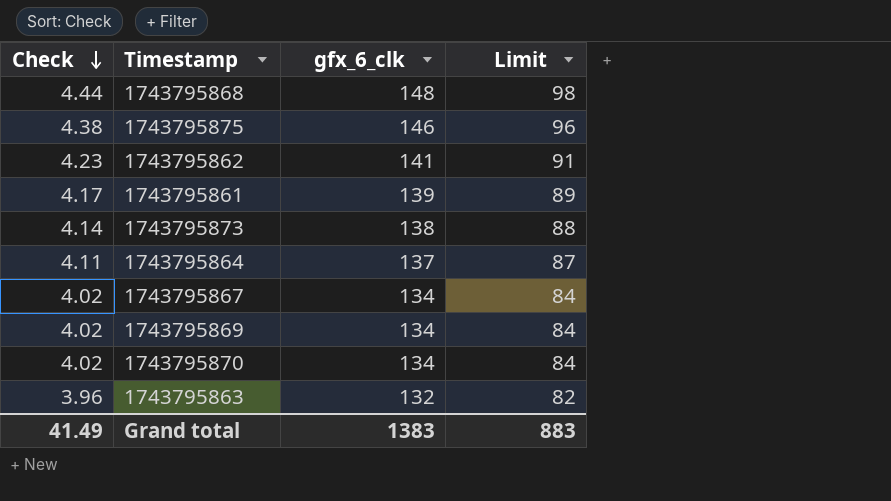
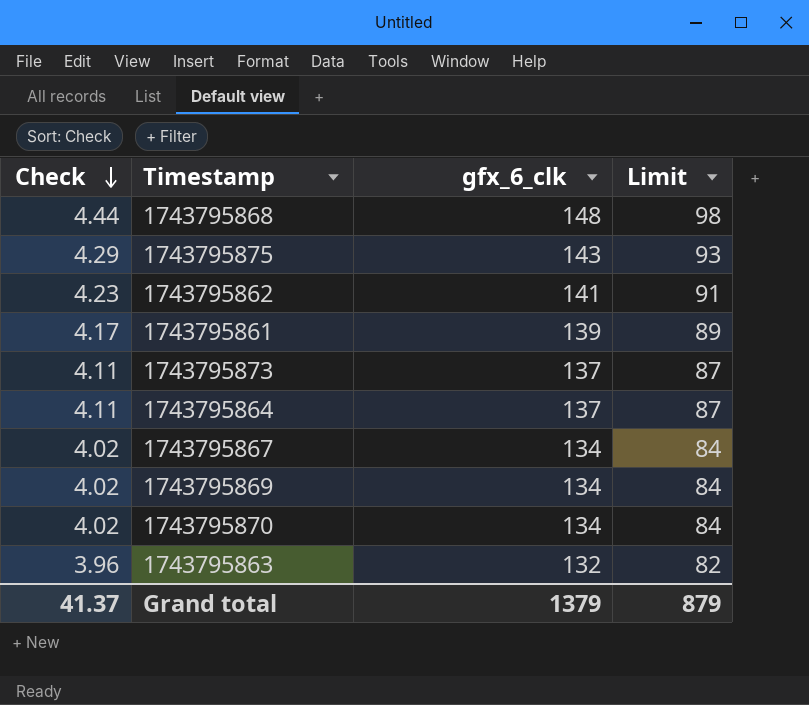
1743795875 | Check: 4.38 -> 4.29
1743795875 | gfx_6_clk: 146 -> 143
1743795875 | Limit: 96 -> 93
1743795873 | Check: 4.14 -> 4.11
1743795873 | gfx_6_clk: 138 -> 137
1743795873 | Limit: 88 -> 87
Grand total | Check: 41.49 -> 41.37
Grand total | gfx_6_clk: 1383 -> 1379
Grand total | Limit: 883 -> 879

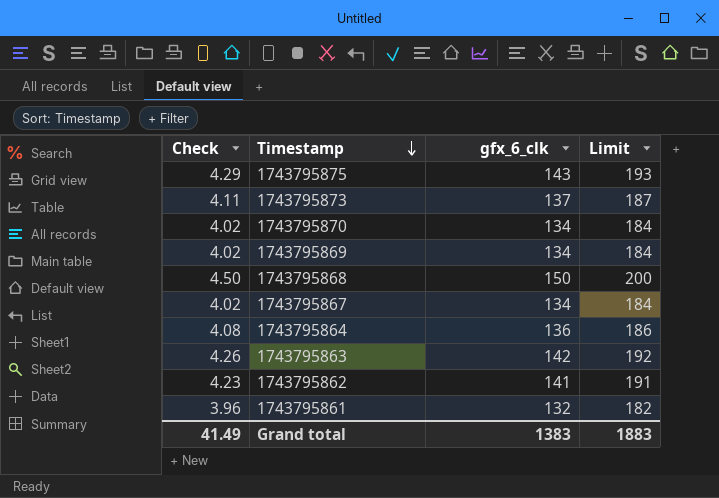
row order: Check descending -> Timestamp descending
column Limit | formula: [gfx_6_clk] - 50 -> [gfx_6_clk] + 50
1743795868 | Check: 4.44 -> 4.50
1743795868 | gfx_6_clk: 148 -> 150
1743795864 | Check: 4.11 -> 4.08
1743795864 | gfx_6_clk: 137 -> 136
1743795863 | Check: 3.96 -> 4.26
1743795863 | gfx_6_clk: 132 -> 142
1743795861 | Check: 4.17 -> 3.96
1743795861 | gfx_6_clk: 139 -> 132
Grand total | Check: 41.37 -> 41.49
Grand total | gfx_6_clk: 1379 -> 1383
Grand total | Limit: 879 -> 1883

